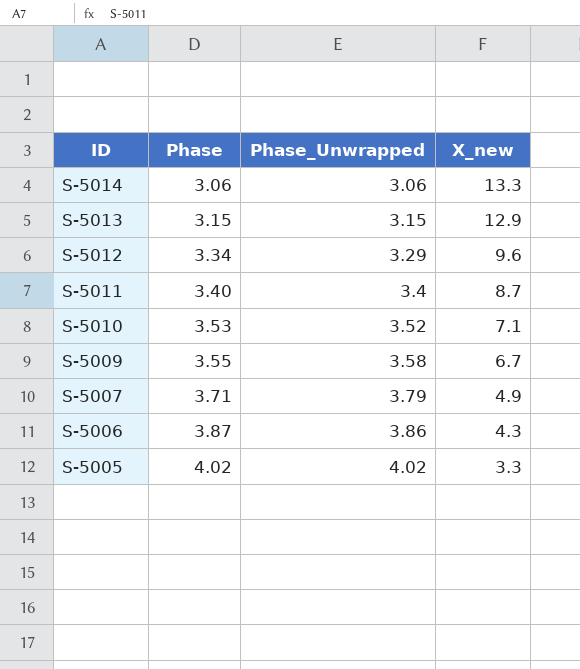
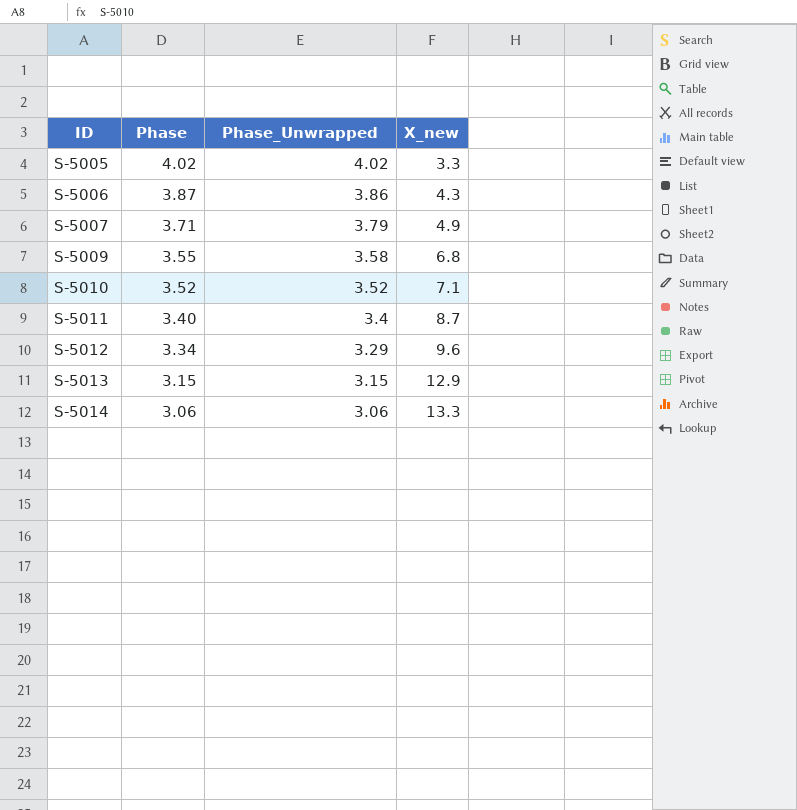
row order: ID descending -> ID ascending
S-5009 | X_new: 6.7 -> 6.8
S-5010 | Phase: 3.53 -> 3.52

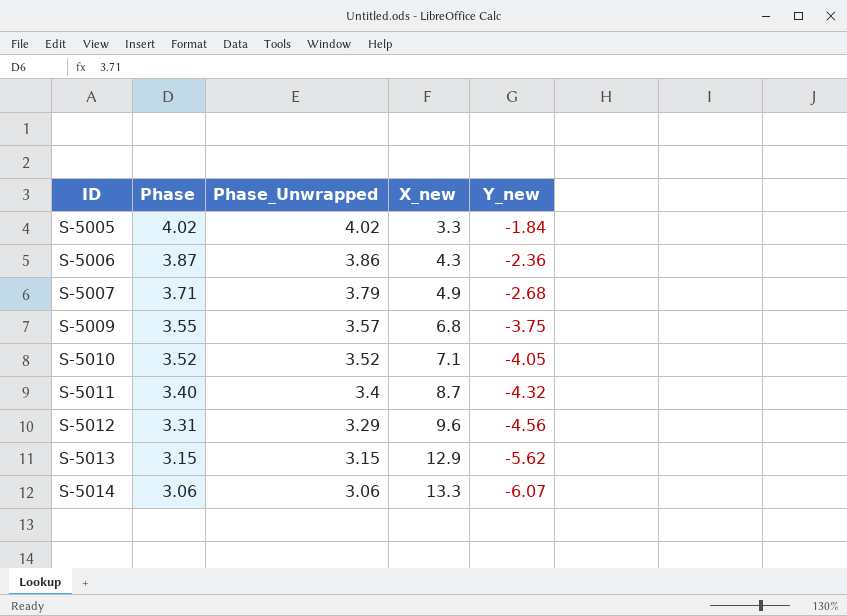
column Y_new | position: none -> 5
S-5009 | Phase_Unwrapped: 3.58 -> 3.57
S-5012 | Phase: 3.34 -> 3.31

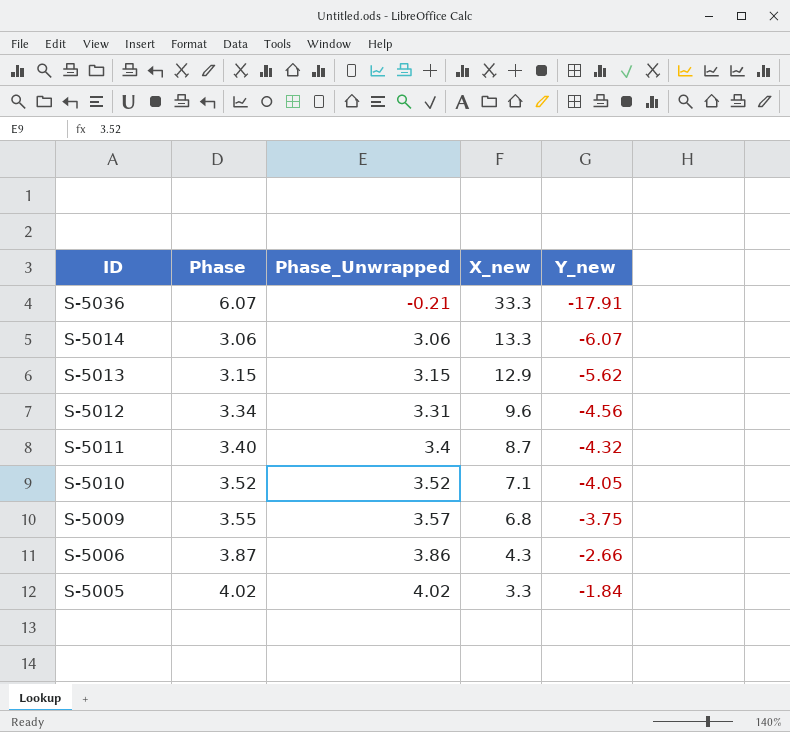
row order: ID ascending -> ID descending
row S-5007: 3.71 | 3.79 | 4.9 | -2.68 -> none
row S-5036: none -> 6.07 | -0.21 | 33.3 | -17.91
S-5012 | Phase: 3.31 -> 3.34
S-5012 | Phase_Unwrapped: 3.29 -> 3.31
S-5006 | Y_new: -2.36 -> -2.66

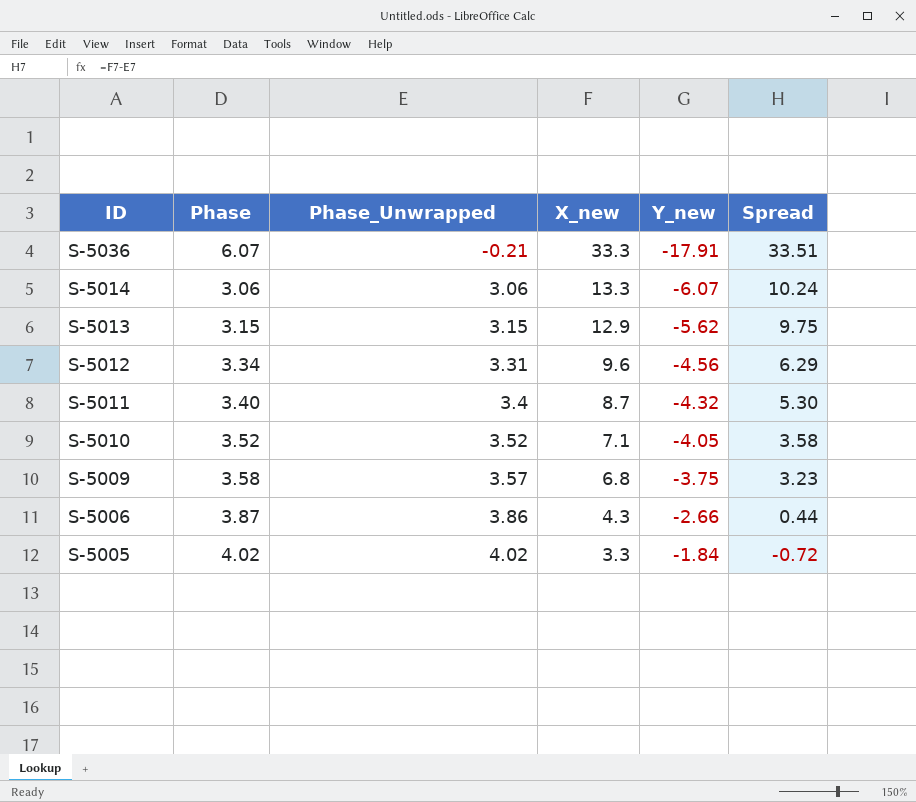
column Spread | formula: none -> [X_new] - [Phase_Unwrapped]
S-5009 | Phase: 3.55 -> 3.58

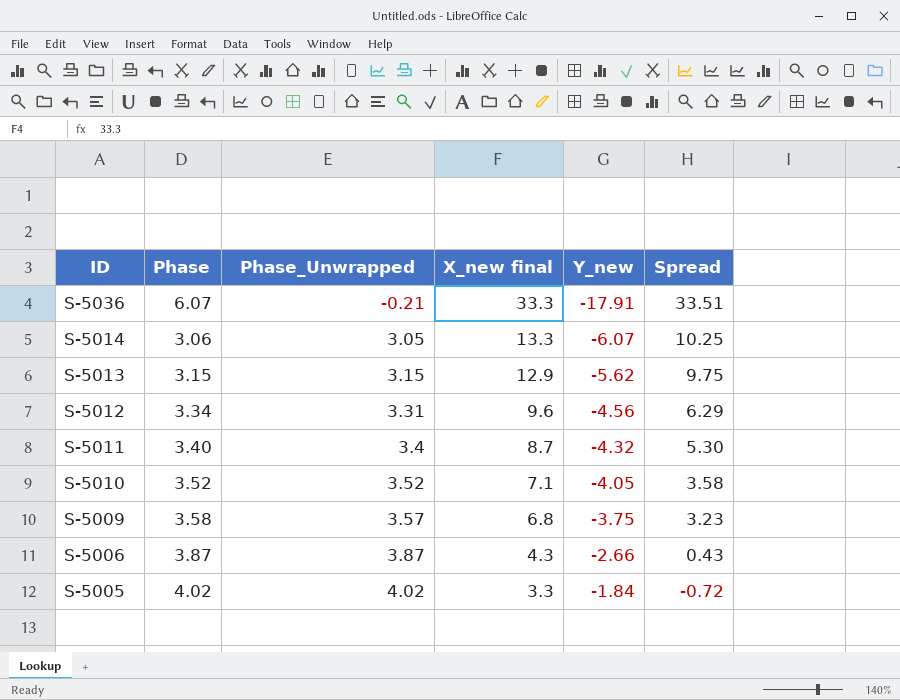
column name: X_new -> X_new final
S-5014 | Phase_Unwrapped: 3.06 -> 3.05
S-5014 | Spread: 10.24 -> 10.25
S-5006 | Phase_Unwrapped: 3.86 -> 3.87
S-5006 | Spread: 0.44 -> 0.43

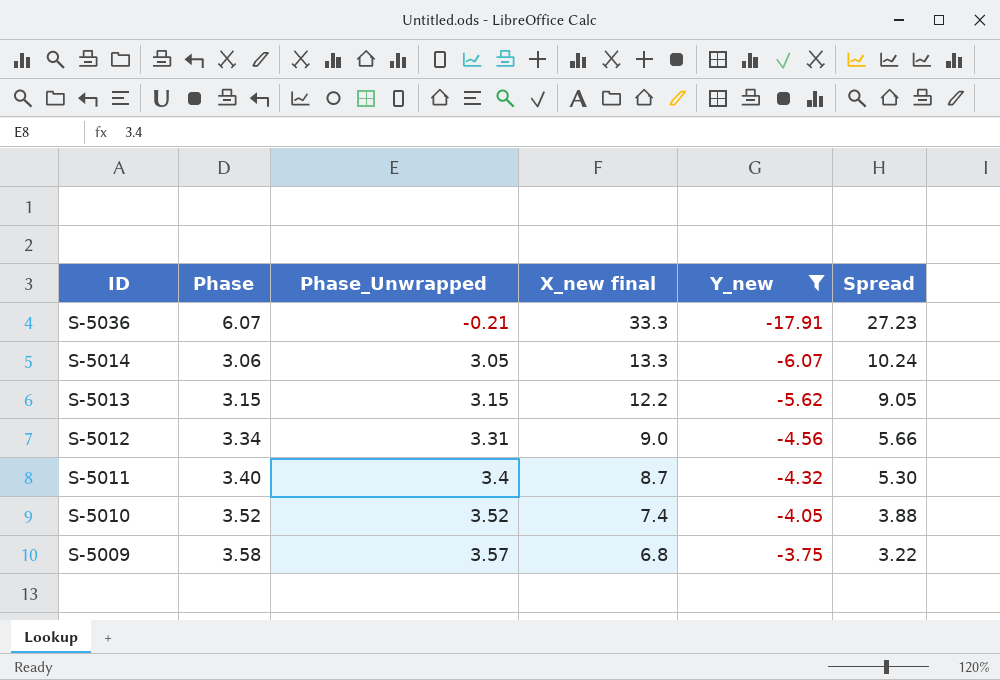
filter: none -> Y_new <= -3.75
column Spread | formula: [X_new final] - [Phase_Unwrapped] -> [X_new final] - [Phase]
S-5013 | X_new final: 12.9 -> 12.2
S-5012 | X_new final: 9.6 -> 9.0
S-5010 | X_new final: 7.1 -> 7.4

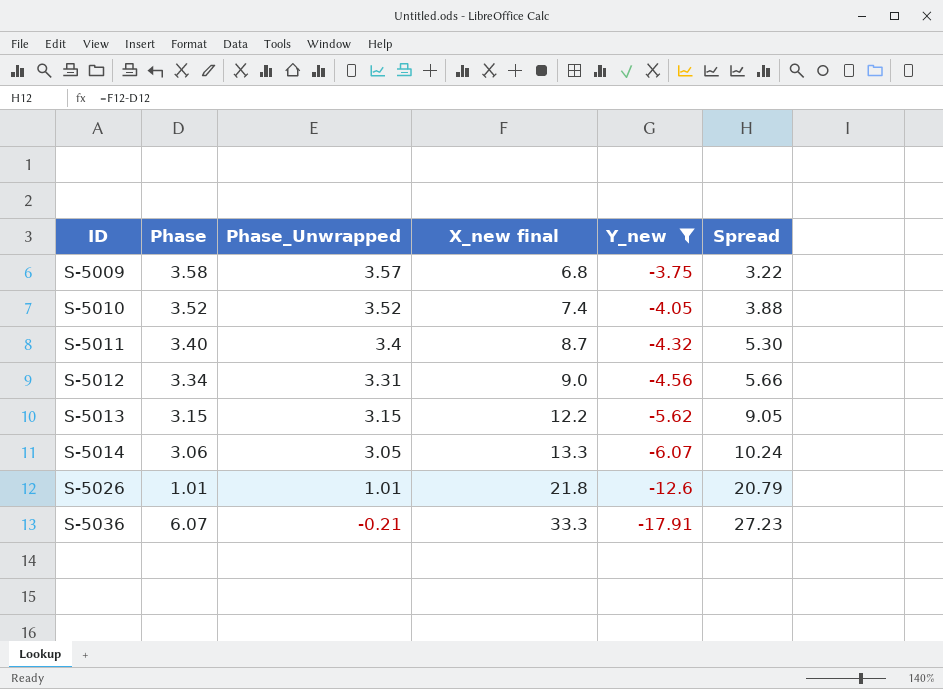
row order: ID descending -> ID ascending
row S-5026: none -> 1.01 | 1.01 | 21.8 | -12.6 | 20.79

